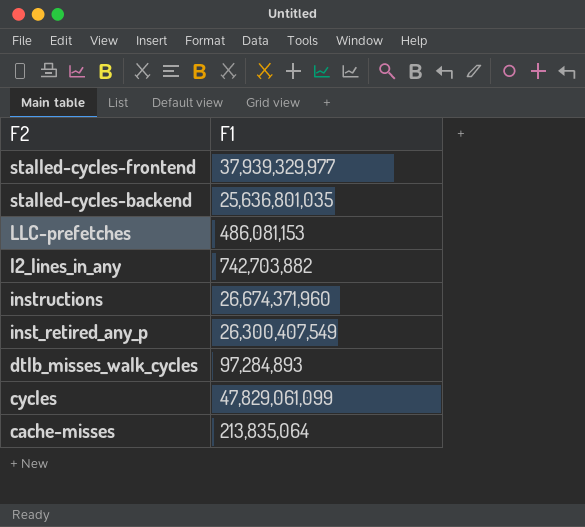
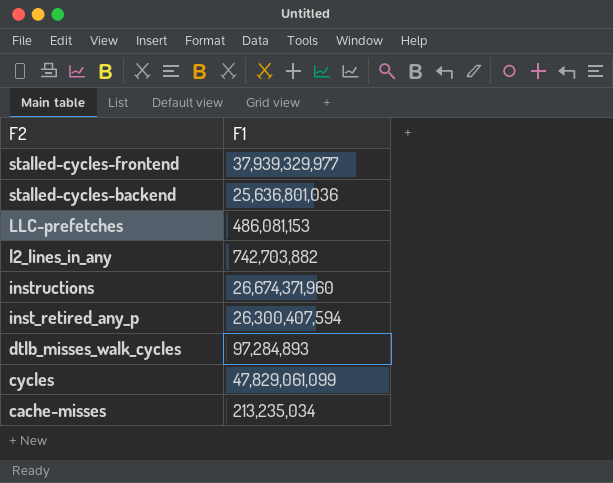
stalled-cycles-backend | F1: 25,636,801,035 -> 25,636,801,036
inst_retired_any_p | F1: 26,300,407,549 -> 26,300,407,594
cache-misses | F1: 213,835,064 -> 213,235,034

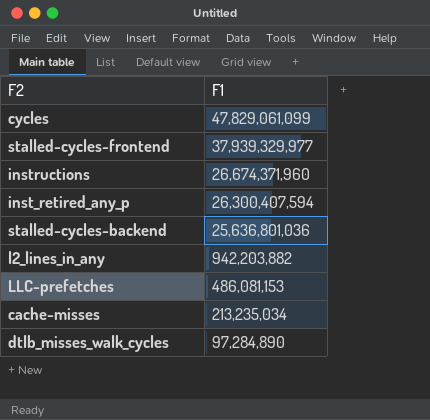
row order: F2 descending -> F1 descending
l2_lines_in_any | F1: 742,703,882 -> 942,203,882
dtlb_misses_walk_cycles | F1: 97,284,893 -> 97,284,890

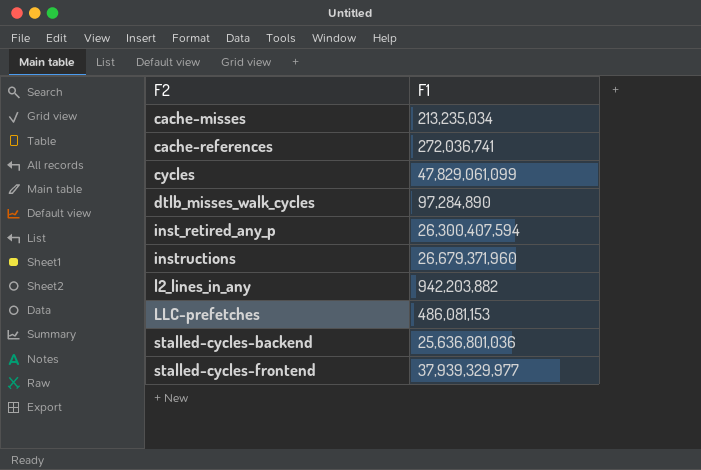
row order: F1 descending -> F2 ascending
row cache-references: none -> 272,036,741
instructions | F1: 26,674,371,960 -> 26,679,371,960

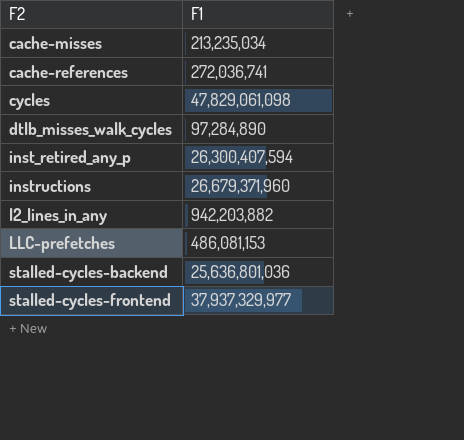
cycles | F1: 47,829,061,099 -> 47,829,061,098
stalled-cycles-frontend | F1: 37,939,329,977 -> 37,937,329,977

